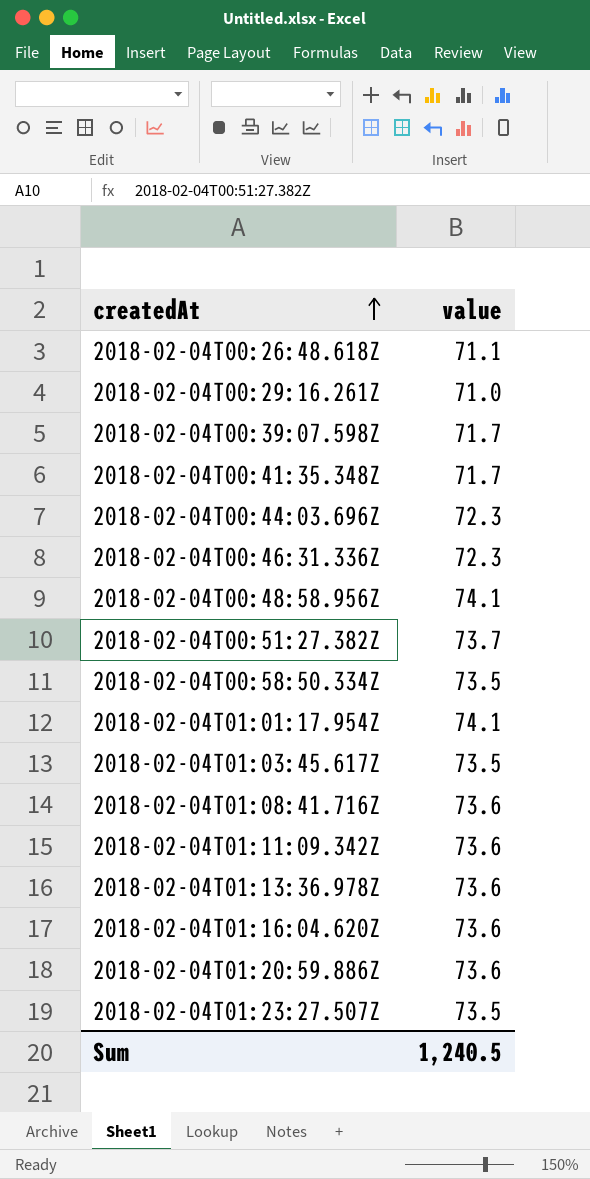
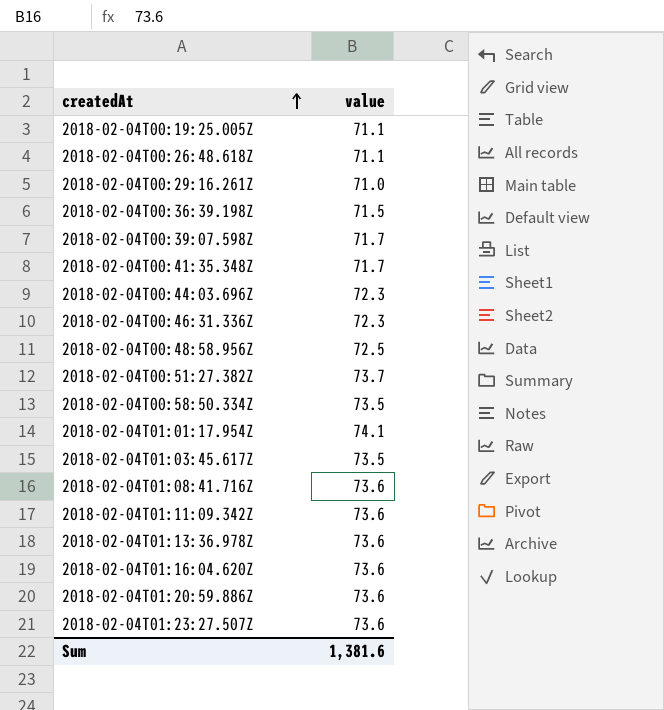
row 2018-02-04T00:19:25.005Z: none -> 71.1
row 2018-02-04T00:36:39.198Z: none -> 71.5
2018-02-04T00:48:58.956Z | value: 74.1 -> 72.5
2018-02-04T01:23:27.507Z | value: 73.5 -> 73.6
Sum | value: 1,240.5 -> 1,381.6

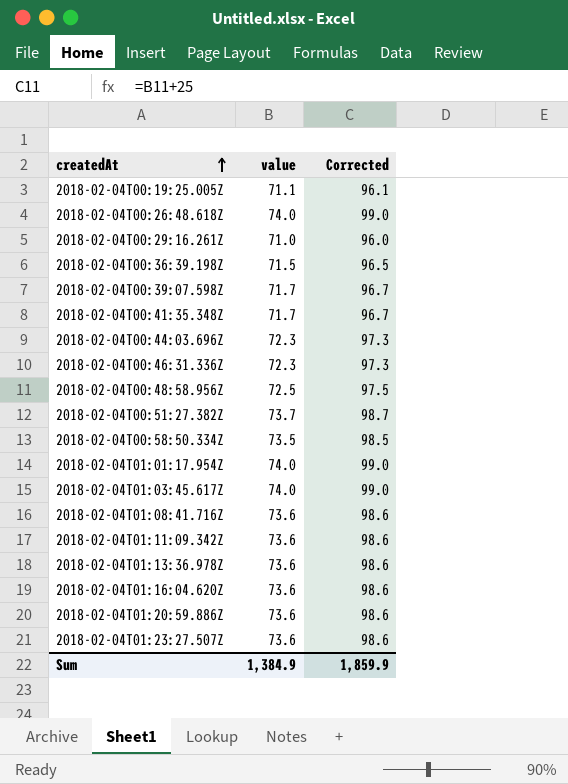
column Corrected | formula: none -> [value] + 25
2018-02-04T00:26:48.618Z | value: 71.1 -> 74.0
2018-02-04T01:01:17.954Z | value: 74.1 -> 74.0
2018-02-04T01:03:45.617Z | value: 73.5 -> 74.0
Sum | value: 1,381.6 -> 1,384.9

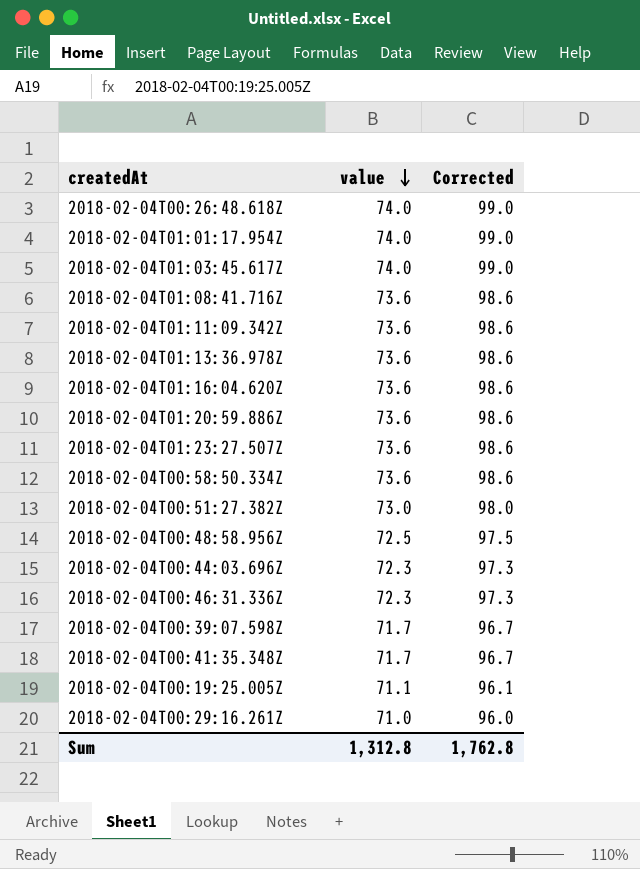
row order: createdAt ascending -> value descending
row 2018-02-04T00:36:39.198Z: 71.5 | 96.5 -> none
2018-02-04T00:58:50.334Z | value: 73.5 -> 73.6
2018-02-04T00:58:50.334Z | Corrected: 98.5 -> 98.6
2018-02-04T00:51:27.382Z | value: 73.7 -> 73.0
2018-02-04T00:51:27.382Z | Corrected: 98.7 -> 98.0
Sum | value: 1,384.9 -> 1,312.8
Sum | Corrected: 1,859.9 -> 1,762.8

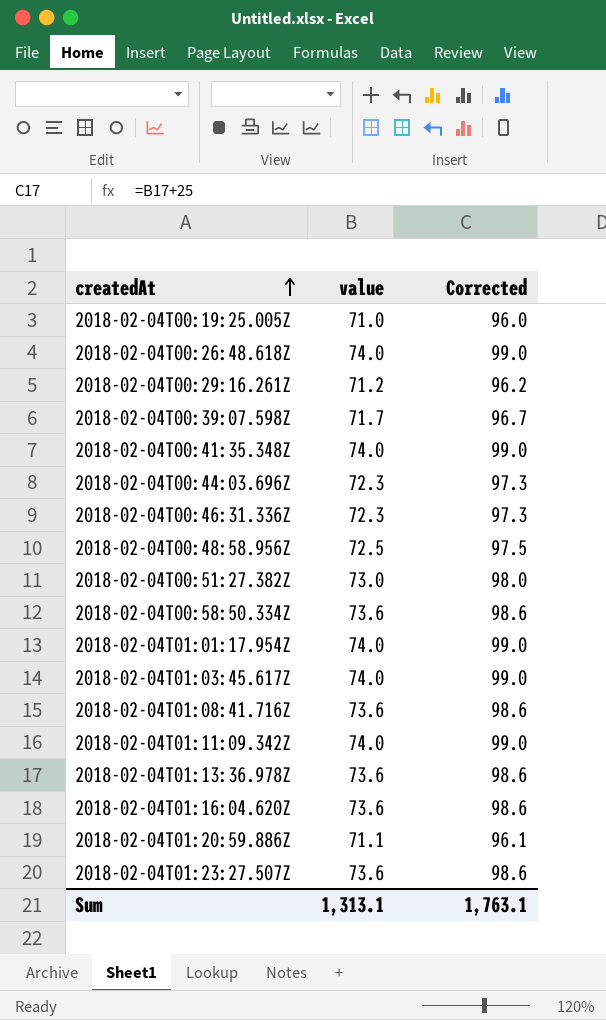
row order: value descending -> createdAt ascending
2018-02-04T00:19:25.005Z | value: 71.1 -> 71.0
2018-02-04T00:19:25.005Z | Corrected: 96.1 -> 96.0
2018-02-04T00:29:16.261Z | value: 71.0 -> 71.2
2018-02-04T00:29:16.261Z | Corrected: 96.0 -> 96.2
2018-02-04T00:41:35.348Z | value: 71.7 -> 74.0
2018-02-04T00:41:35.348Z | Corrected: 96.7 -> 99.0
2018-02-04T01:11:09.342Z | value: 73.6 -> 74.0
2018-02-04T01:11:09.342Z | Corrected: 98.6 -> 99.0
2018-02-04T01:20:59.886Z | value: 73.6 -> 71.1
2018-02-04T01:20:59.886Z | Corrected: 98.6 -> 96.1
Sum | value: 1,312.8 -> 1,313.1
Sum | Corrected: 1,762.8 -> 1,763.1

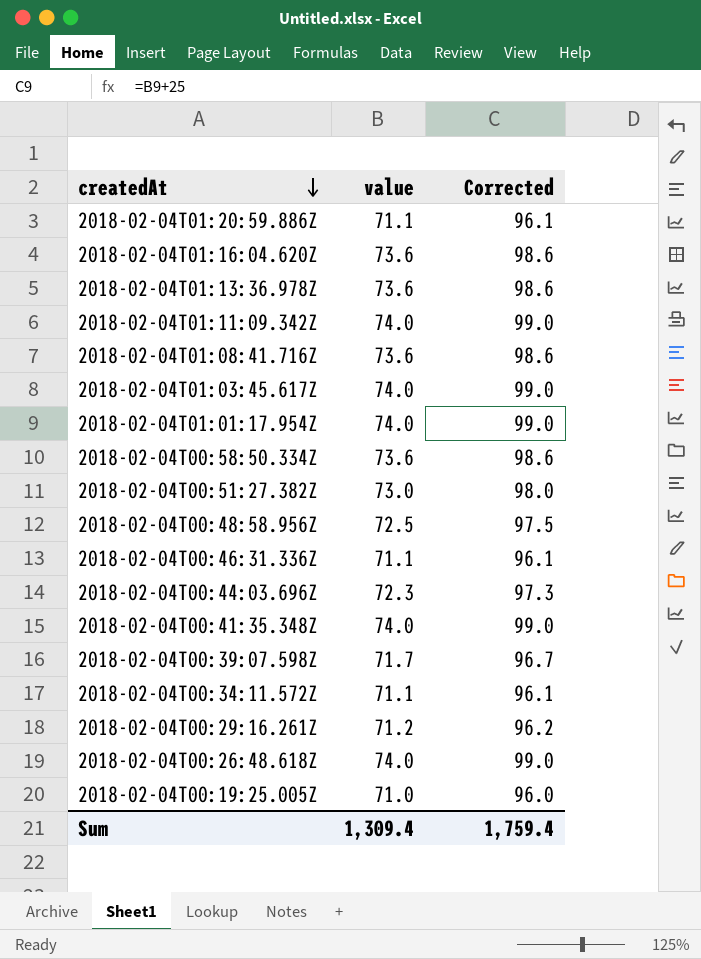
row order: createdAt ascending -> createdAt descending
row 2018-02-04T01:23:27.507Z: 73.6 | 98.6 -> none
2018-02-04T00:46:31.336Z | value: 72.3 -> 71.1
2018-02-04T00:46:31.336Z | Corrected: 97.3 -> 96.1
row 2018-02-04T00:34:11.572Z: none -> 71.1 | 96.1
Sum | value: 1,313.1 -> 1,309.4
Sum | Corrected: 1,763.1 -> 1,759.4

